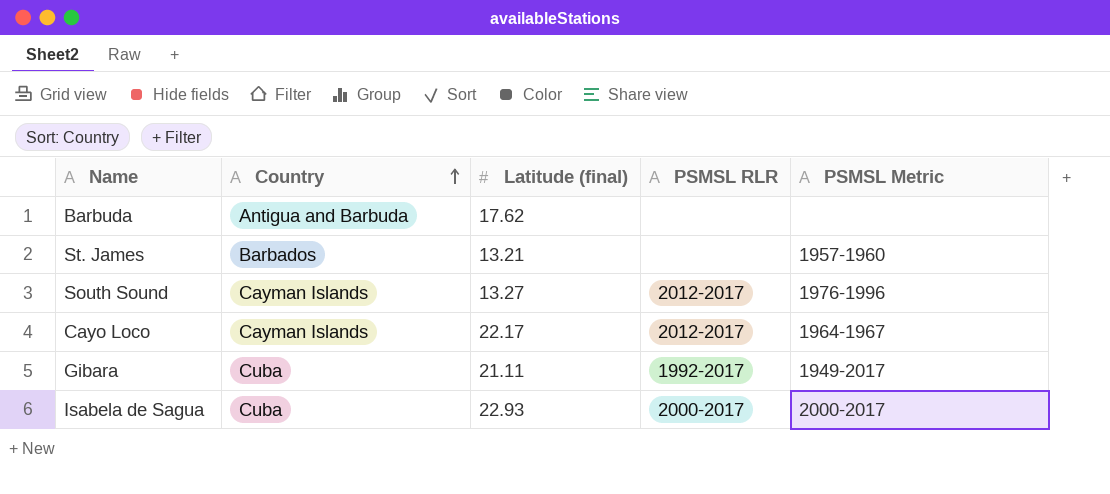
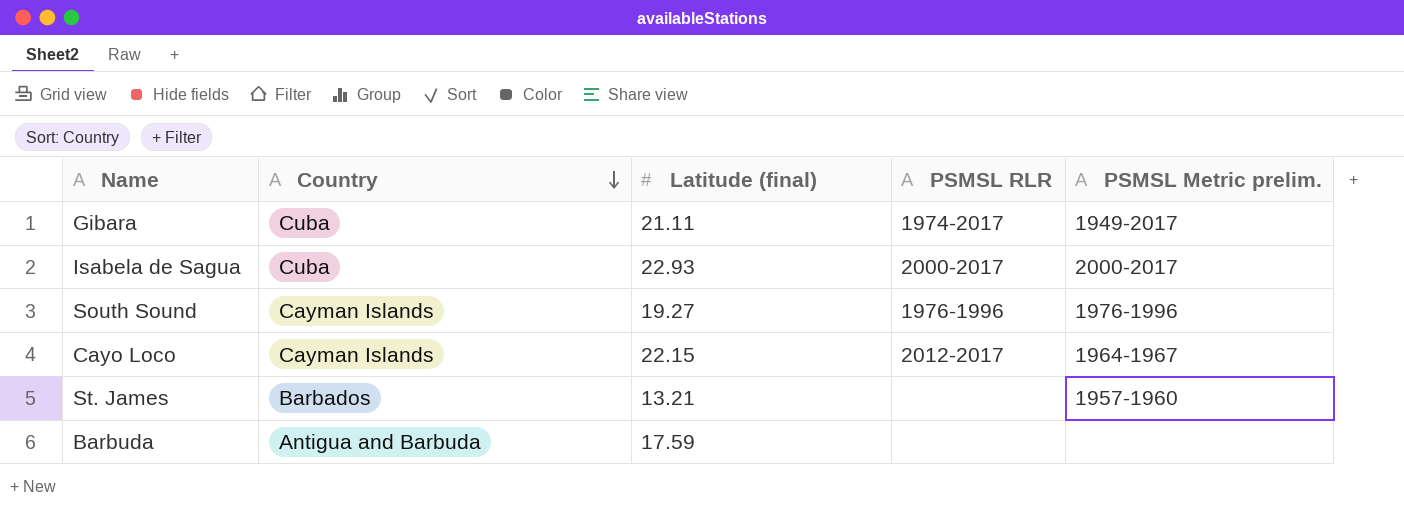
row order: Country ascending -> Country descending
column name: PSMSL Metric -> PSMSL Metric prelim.
Gibara | PSMSL RLR: 1992-2017 -> 1974-2017
South Sound | Latitude (final): 13.27 -> 19.27
South Sound | PSMSL RLR: 2012-2017 -> 1976-1996
Cayo Loco | Latitude (final): 22.17 -> 22.15
Barbuda | Latitude (final): 17.62 -> 17.59

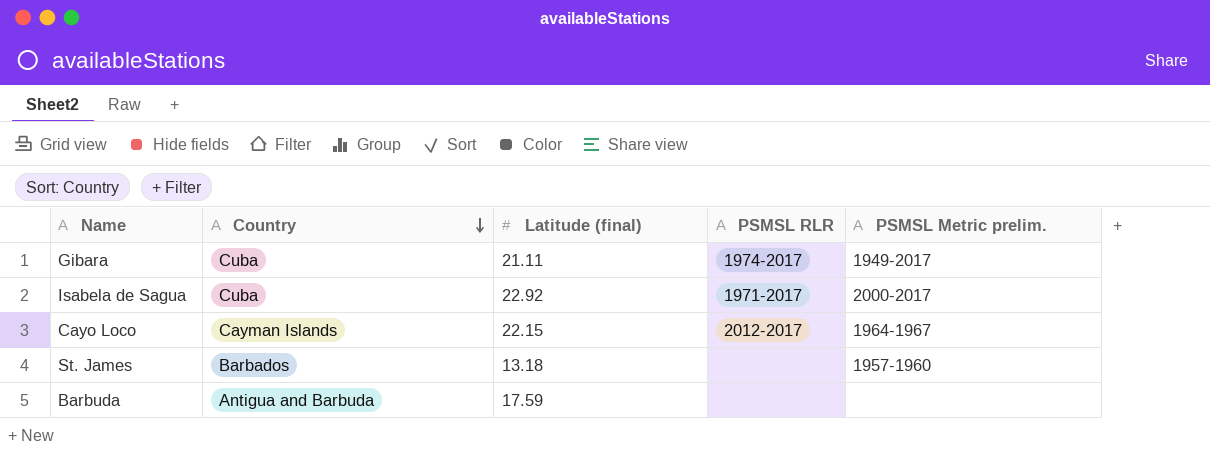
row South Sound: Cayman Islands | 19.27 | 1976-1996 | 1976-1996 -> none
Isabela de Sagua | Latitude (final): 22.93 -> 22.92
Isabela de Sagua | PSMSL RLR: 2000-2017 -> 1971-2017
St. James | Latitude (final): 13.21 -> 13.18

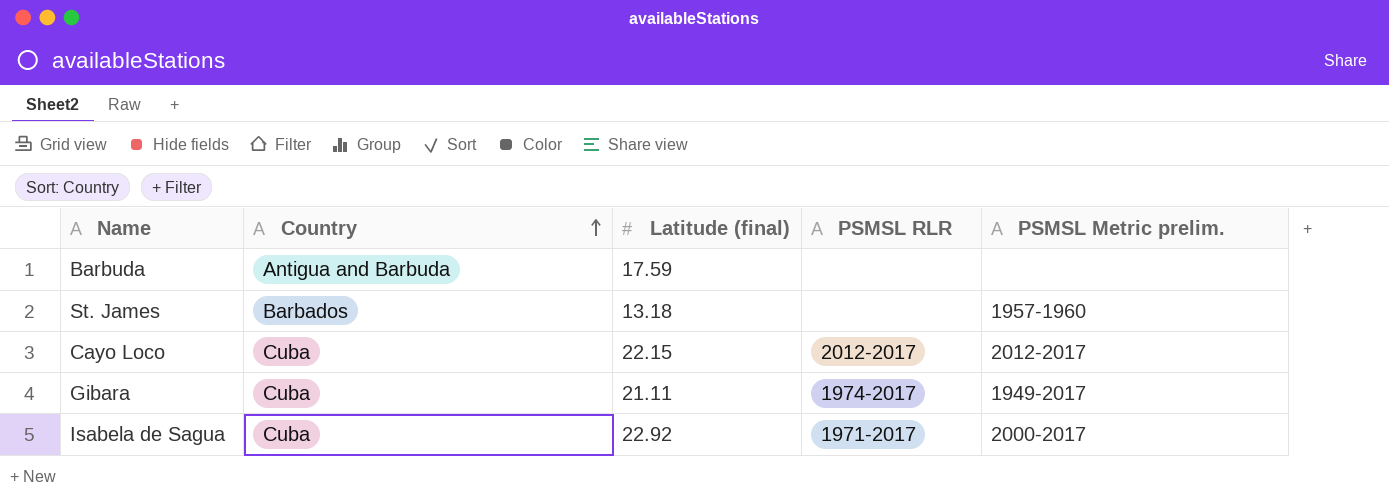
row order: Country descending -> Country ascending
Cayo Loco | Country: Cayman Islands -> Cuba
Cayo Loco | PSMSL Metric prelim.: 1964-1967 -> 2012-2017

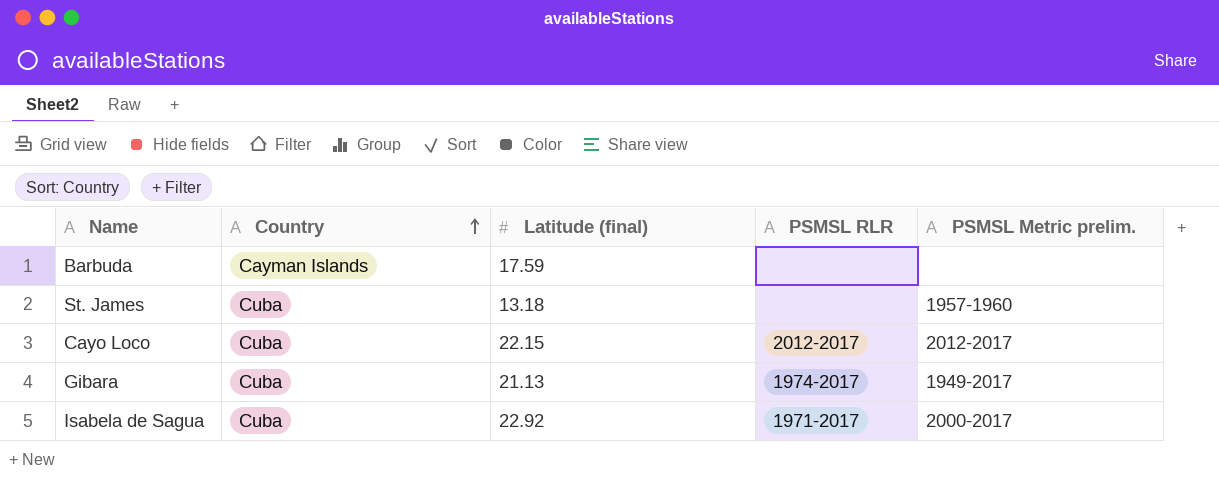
Barbuda | Country: Antigua and Barbuda -> Cayman Islands
St. James | Country: Barbados -> Cuba
Gibara | Latitude (final): 21.11 -> 21.13

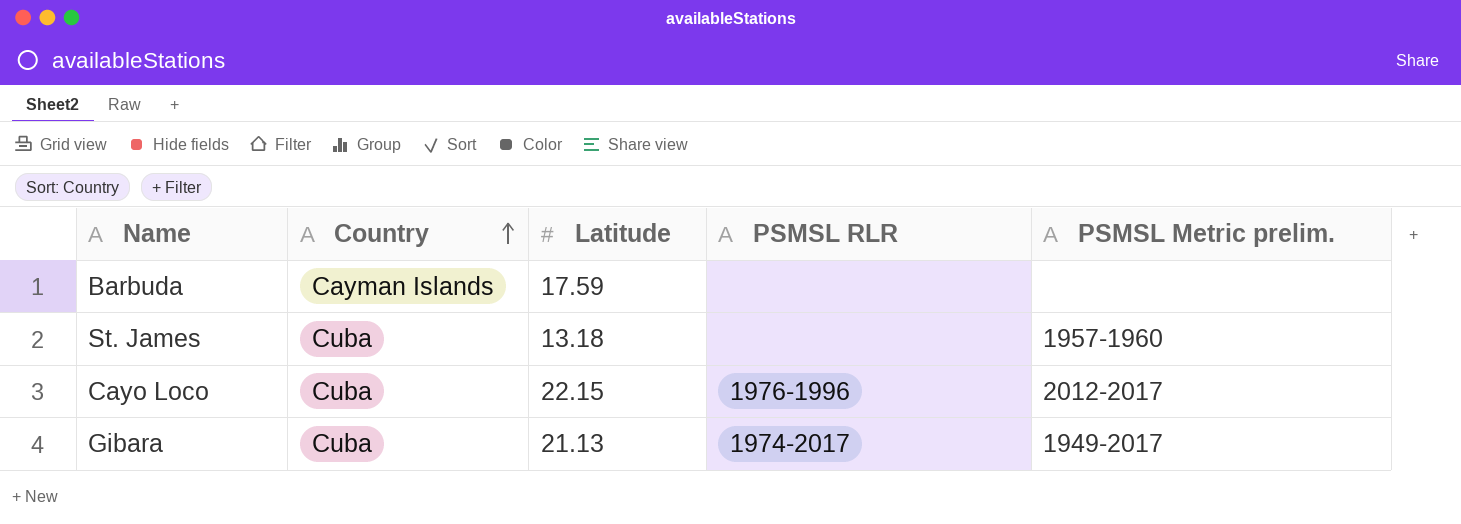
column name: Latitude (final) -> Latitude
row Isabela de Sagua: Cuba | 22.92 | 1971-2017 | 2000-2017 -> none
Cayo Loco | PSMSL RLR: 2012-2017 -> 1976-1996

